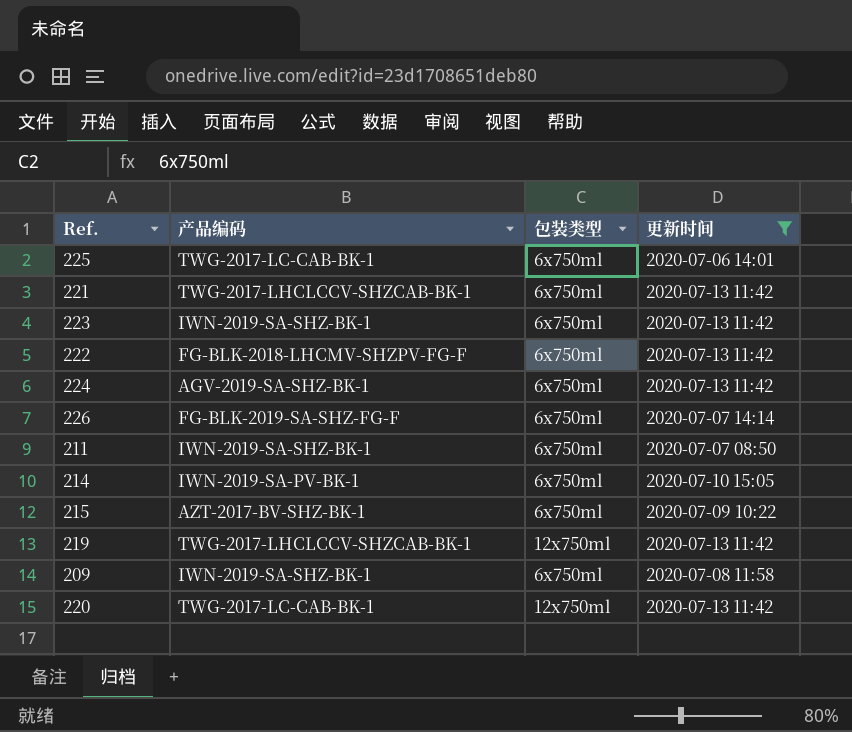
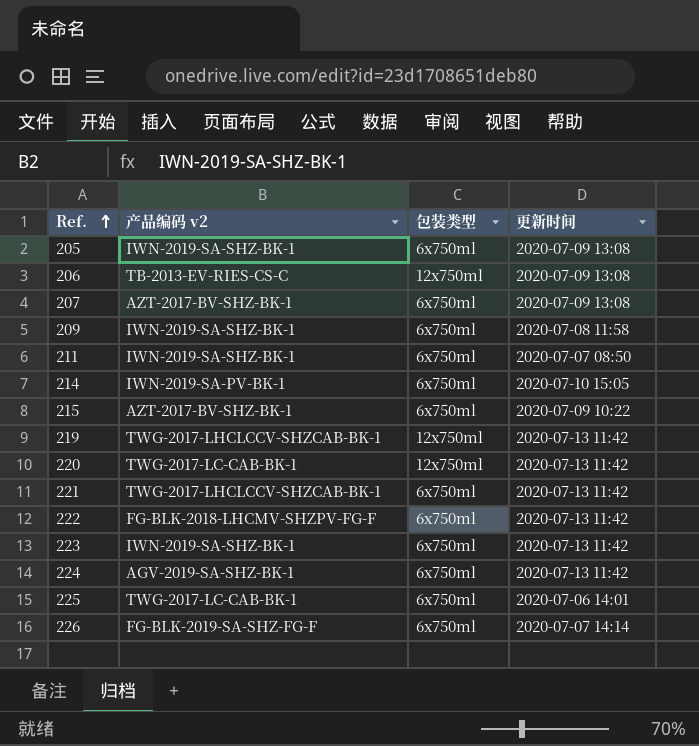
filter: 更新时间 != 2020-07-09 13:08 -> none
row order: none -> Ref. ascending
column name: 产品编码 -> 产品编码 v2

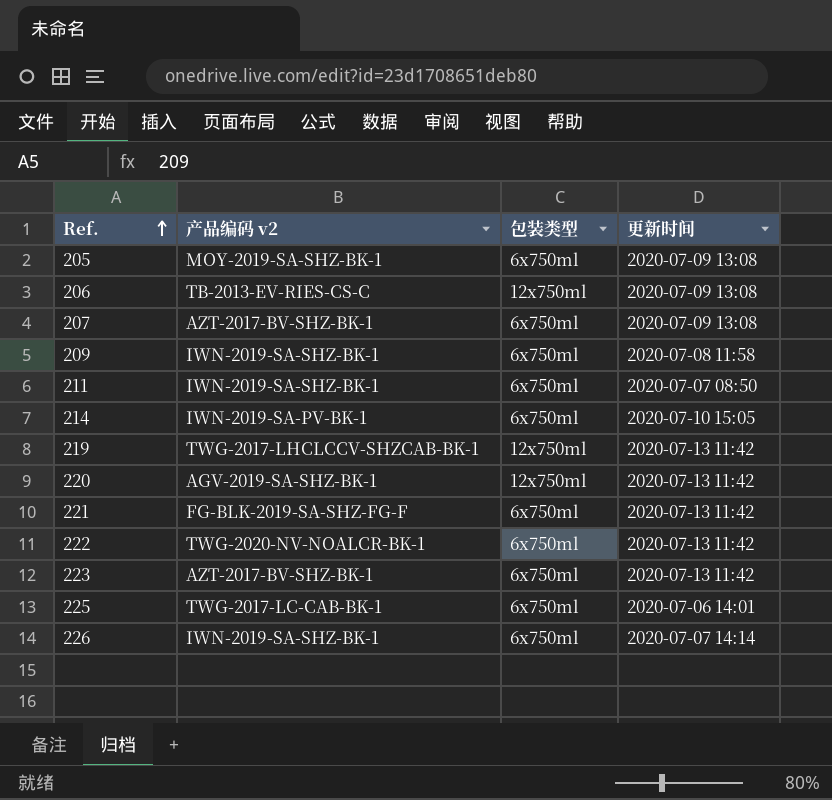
row 215: AZT-2017-BV-SHZ-BK-1 | 6x750ml | 2020-07-09 10:22 -> none
row 224: AGV-2019-SA-SHZ-BK-1 | 6x750ml | 2020-07-13 11:42 -> none
205 | 产品编码 v2: IWN-2019-SA-SHZ-BK-1 -> MOY-2019-SA-SHZ-BK-1
220 | 产品编码 v2: TWG-2017-LC-CAB-BK-1 -> AGV-2019-SA-SHZ-BK-1
221 | 产品编码 v2: TWG-2017-LHCLCCV-SHZCAB-BK-1 -> FG-BLK-2019-SA-SHZ-FG-F
222 | 产品编码 v2: FG-BLK-2018-LHCMV-SHZPV-FG-F -> TWG-2020-NV-NOALCR-BK-1
223 | 产品编码 v2: IWN-2019-SA-SHZ-BK-1 -> AZT-2017-BV-SHZ-BK-1
226 | 产品编码 v2: FG-BLK-2019-SA-SHZ-FG-F -> IWN-2019-SA-SHZ-BK-1

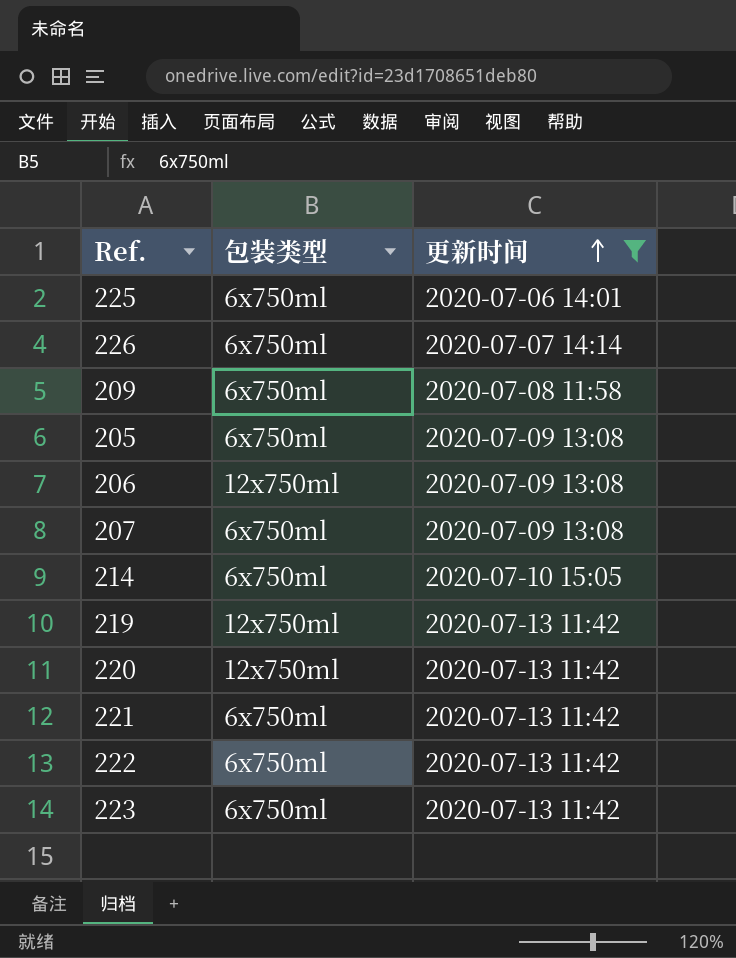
filter: none -> 更新时间 != 2020-07-07 08:50
row order: Ref. ascending -> 更新时间 ascending
column 产品编码 v2 | position: 2 -> none

